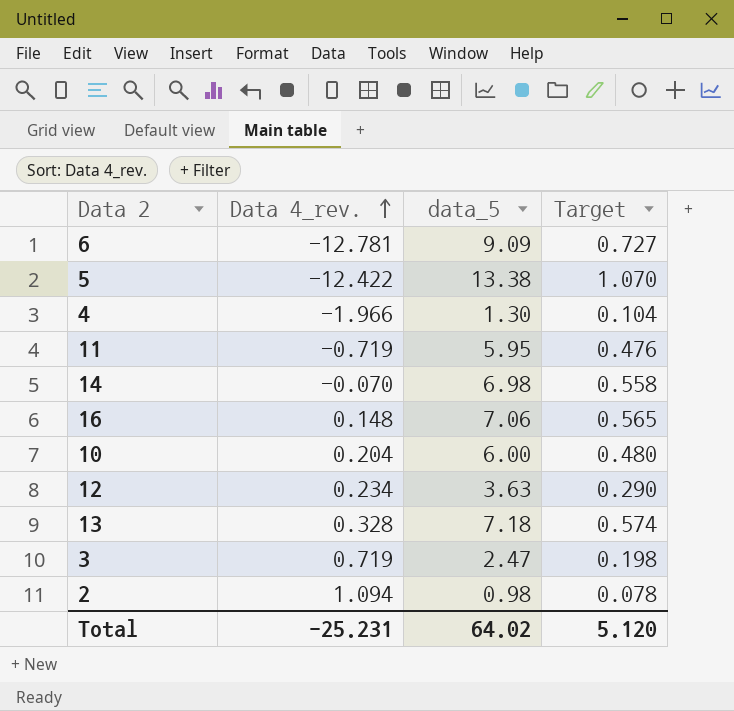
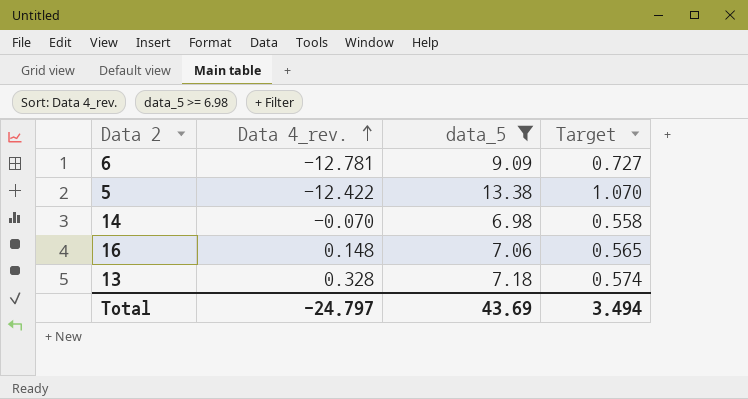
filter: none -> data_5 >= 6.98
Total | Data 4_rev.: -25.231 -> -24.797
Total | data_5: 64.02 -> 43.69
Total | Target: 5.120 -> 3.494

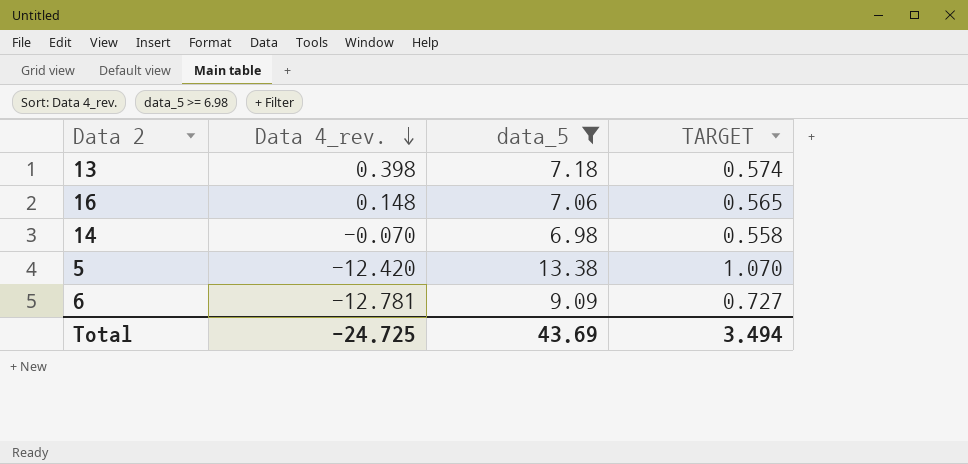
row order: Data 4_rev. ascending -> Data 4_rev. descending
column name: Target -> TARGET
13 | Data 4_rev.: 0.328 -> 0.398
5 | Data 4_rev.: -12.422 -> -12.420
Total | Data 4_rev.: -24.797 -> -24.725

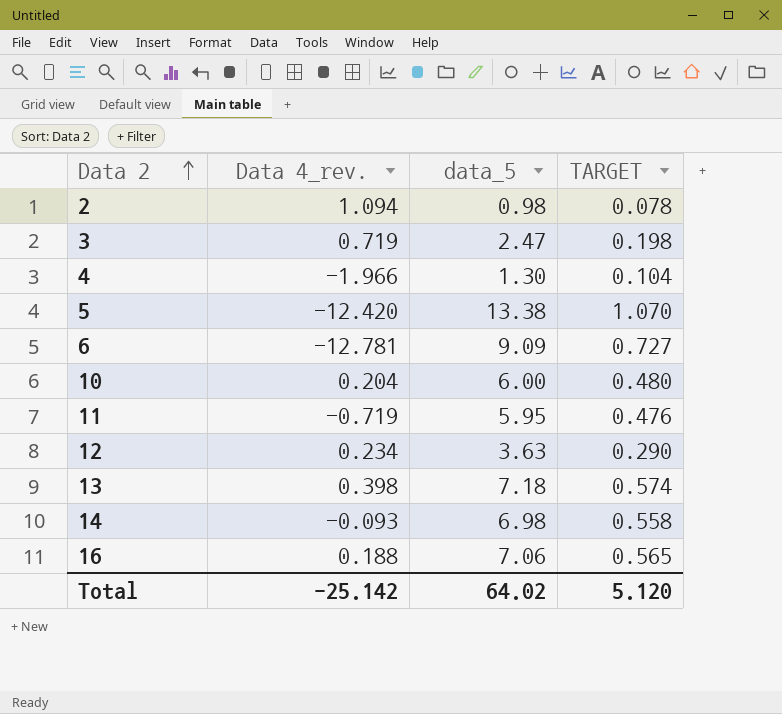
filter: data_5 >= 6.98 -> none
row order: Data 4_rev. descending -> Data 2 ascending
14 | Data 4_rev.: -0.070 -> -0.093
16 | Data 4_rev.: 0.148 -> 0.188
Total | Data 4_rev.: -24.725 -> -25.142
Total | data_5: 43.69 -> 64.02
Total | TARGET: 3.494 -> 5.120

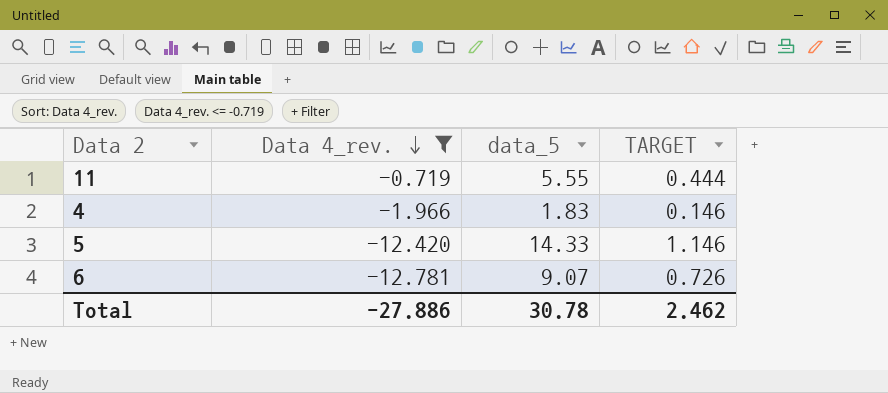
filter: none -> Data 4_rev. <= -0.719
row order: Data 2 ascending -> Data 4_rev. descending
11 | data_5: 5.95 -> 5.55
11 | TARGET: 0.476 -> 0.444
4 | data_5: 1.30 -> 1.83
4 | TARGET: 0.104 -> 0.146
5 | data_5: 13.38 -> 14.33
5 | TARGET: 1.070 -> 1.146
6 | data_5: 9.09 -> 9.07
6 | TARGET: 0.727 -> 0.726
Total | Data 4_rev.: -25.142 -> -27.886
Total | data_5: 64.02 -> 30.78
Total | TARGET: 5.120 -> 2.462

